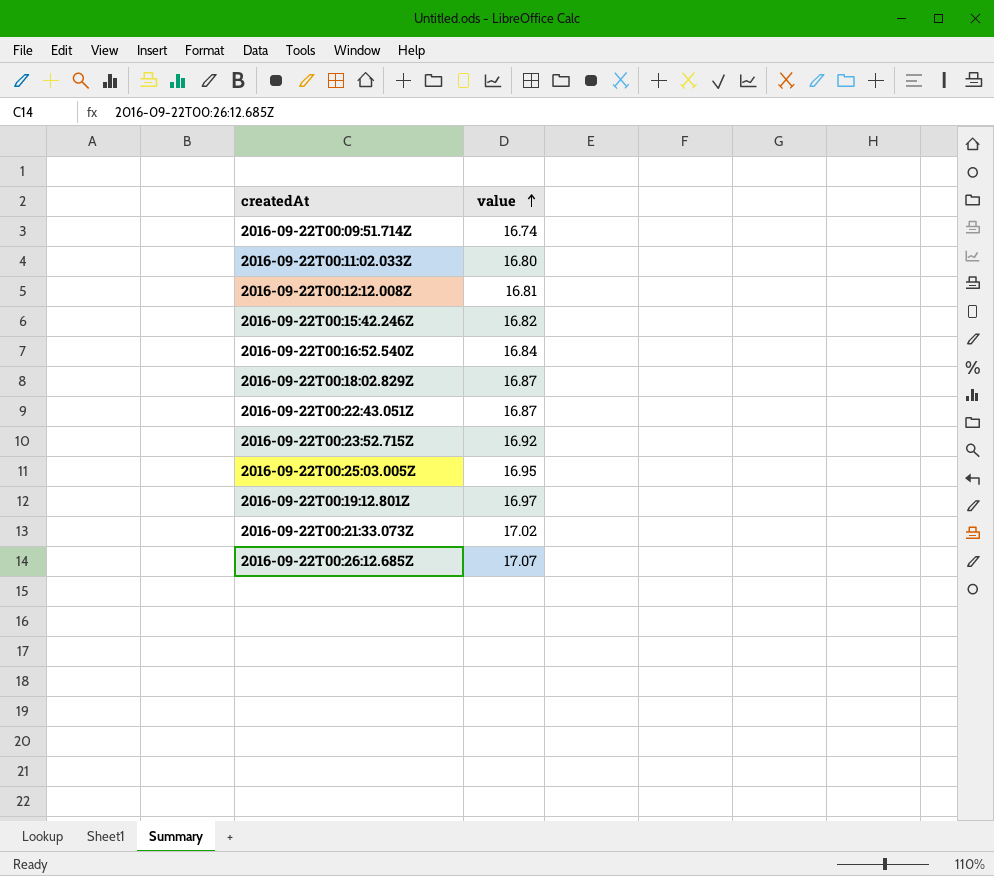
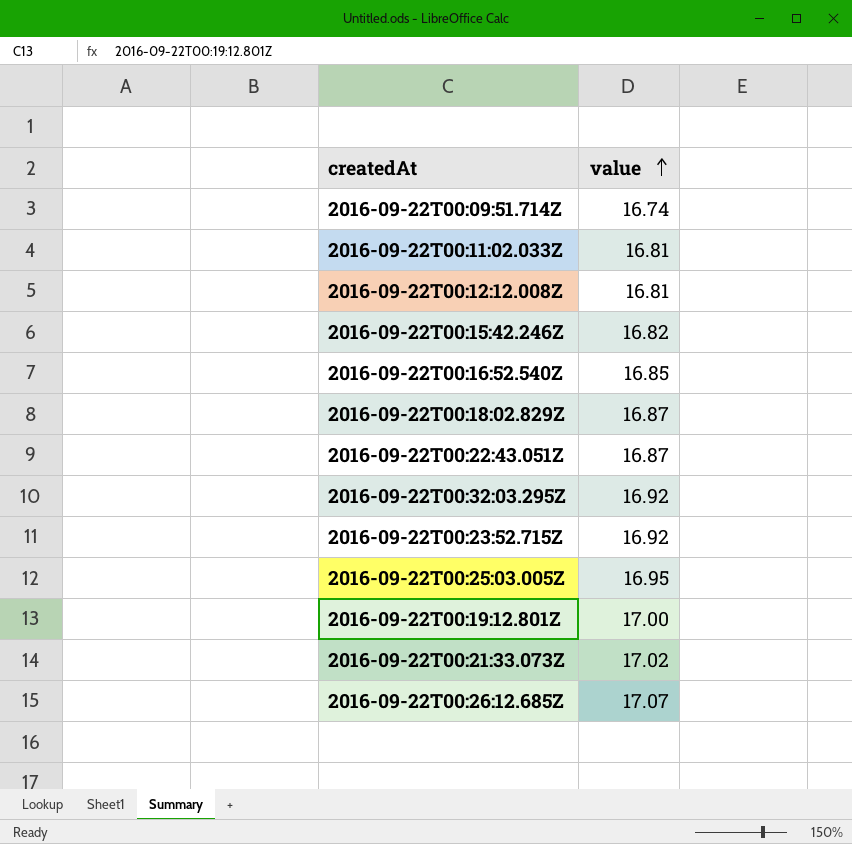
2016-09-22T00:11:02.033Z | value: 16.80 -> 16.81
2016-09-22T00:16:52.540Z | value: 16.84 -> 16.85
row 2016-09-22T00:32:03.295Z: none -> 16.92
2016-09-22T00:19:12.801Z | value: 16.97 -> 17.00

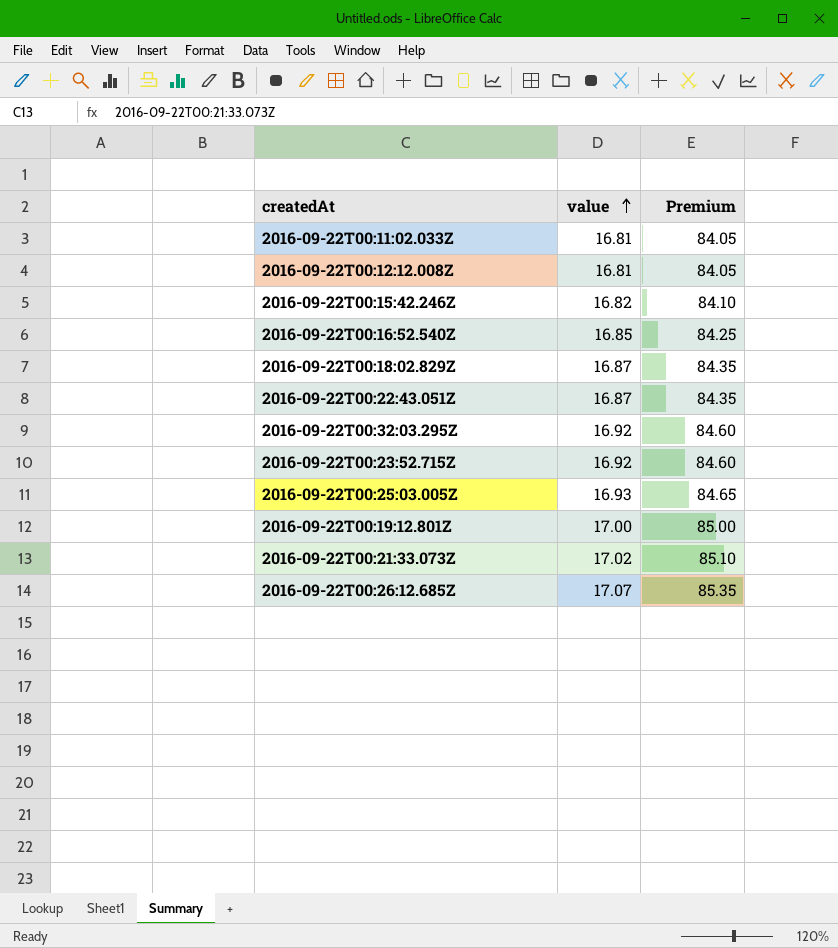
column Premium | formula: none -> [value] * 5
row 2016-09-22T00:09:51.714Z: 16.74 -> none
2016-09-22T00:25:03.005Z | value: 16.95 -> 16.93

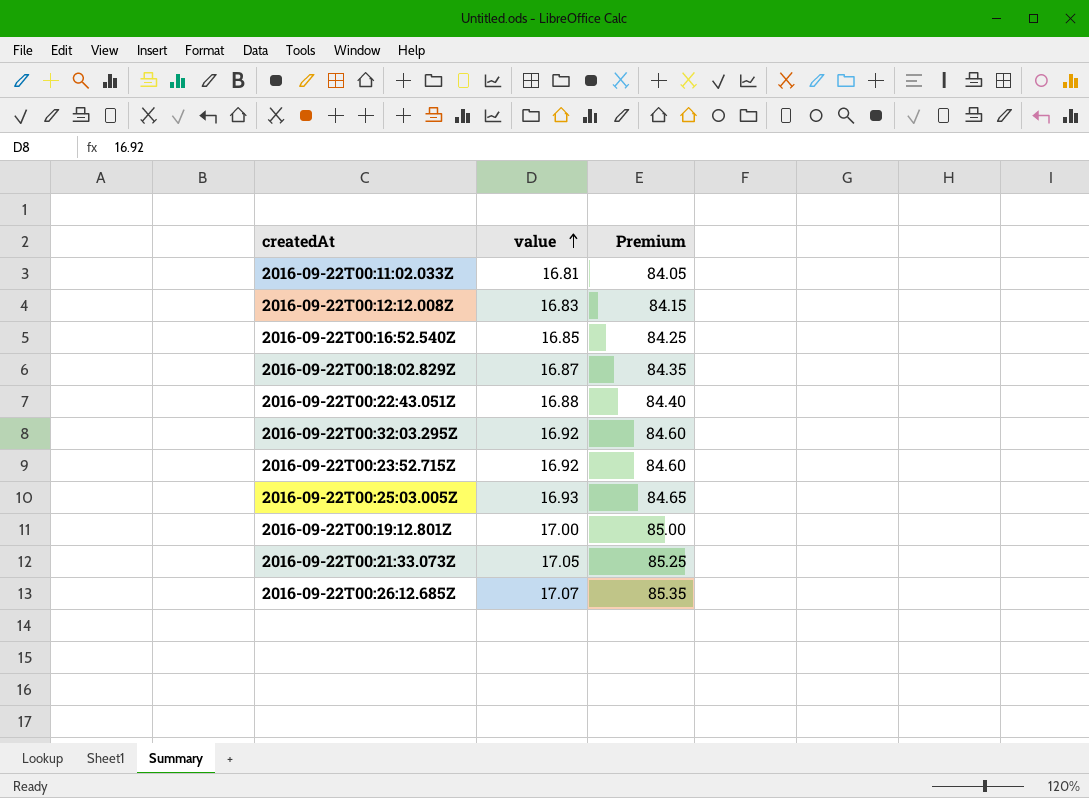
row 2016-09-22T00:15:42.246Z: 16.82 | 84.10 -> none
2016-09-22T00:12:12.008Z | value: 16.81 -> 16.83
2016-09-22T00:12:12.008Z | Premium: 84.05 -> 84.15
2016-09-22T00:22:43.051Z | value: 16.87 -> 16.88
2016-09-22T00:22:43.051Z | Premium: 84.35 -> 84.40
2016-09-22T00:21:33.073Z | value: 17.02 -> 17.05
2016-09-22T00:21:33.073Z | Premium: 85.10 -> 85.25

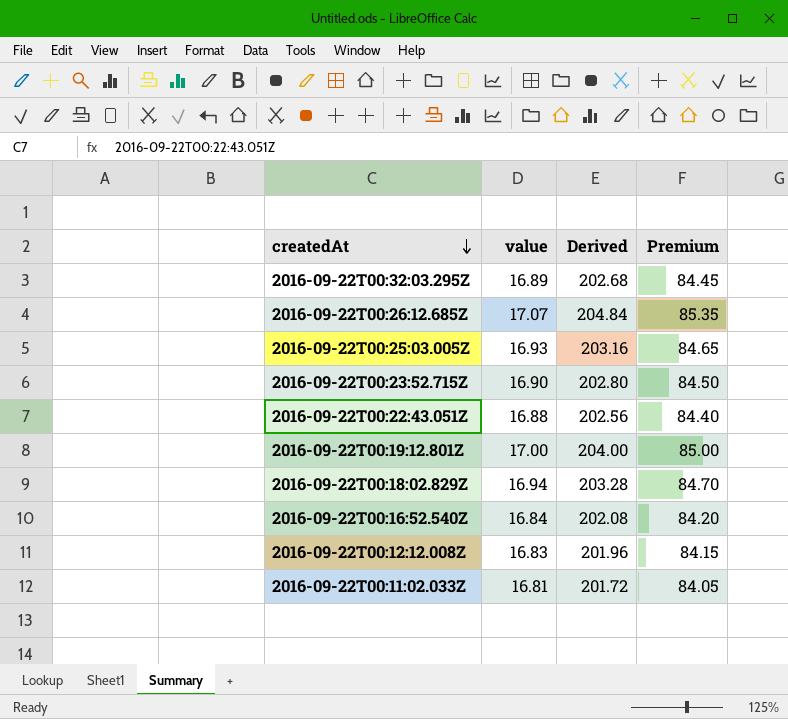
row order: value ascending -> createdAt descending
column Derived | formula: none -> [value] * 12
row 2016-09-22T00:21:33.073Z: 17.05 | 85.25 -> none
2016-09-22T00:32:03.295Z | value: 16.92 -> 16.89
2016-09-22T00:32:03.295Z | Premium: 84.60 -> 84.45
2016-09-22T00:23:52.715Z | value: 16.92 -> 16.90
2016-09-22T00:23:52.715Z | Premium: 84.60 -> 84.50
2016-09-22T00:18:02.829Z | value: 16.87 -> 16.94
2016-09-22T00:18:02.829Z | Premium: 84.35 -> 84.70
2016-09-22T00:16:52.540Z | value: 16.85 -> 16.84
2016-09-22T00:16:52.540Z | Premium: 84.25 -> 84.20

